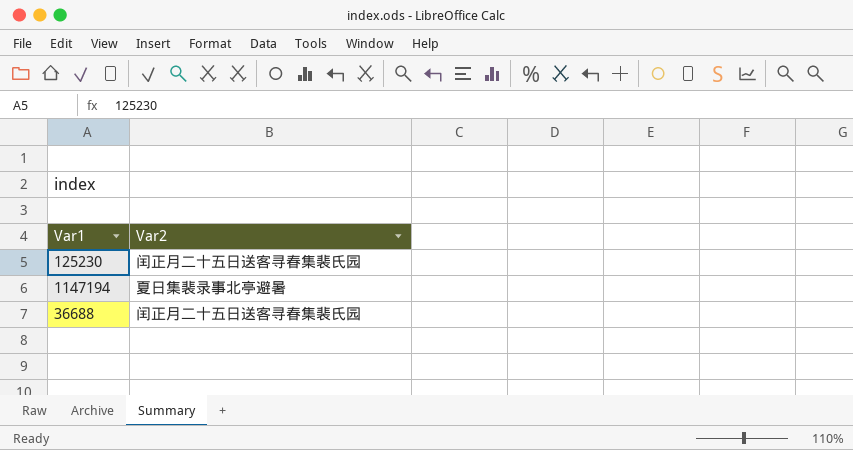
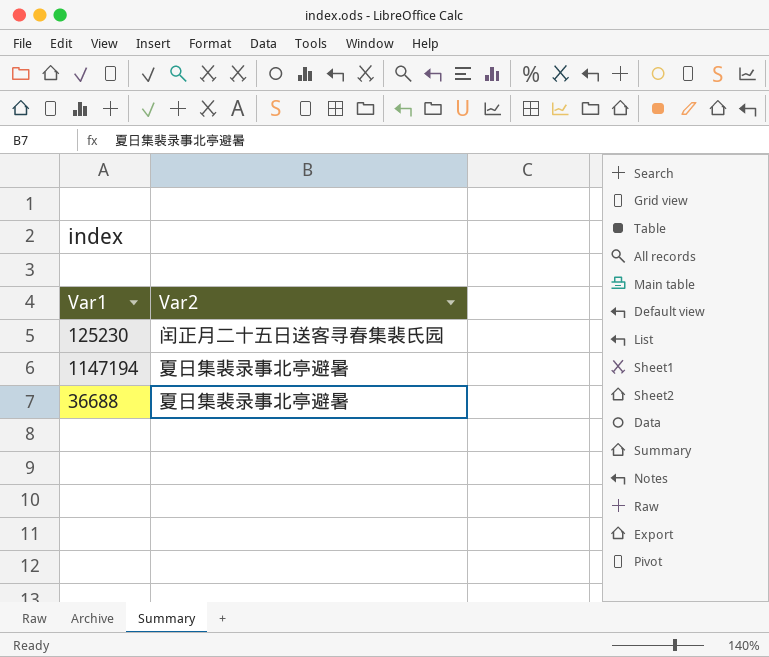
36688 | Var2: 闰正月二十五日送客寻春集裴氏园 -> 夏日集裴录事北亭避暑

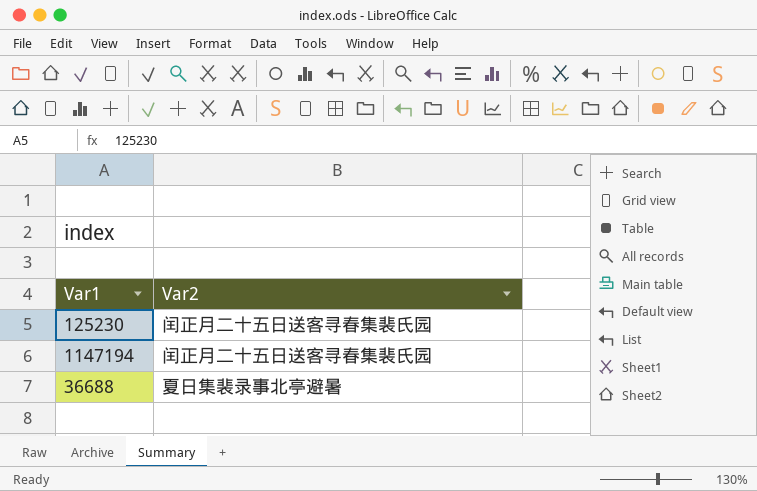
1147194 | Var2: 夏日集裴录事北亭避暑 -> 闰正月二十五日送客寻春集裴氏园

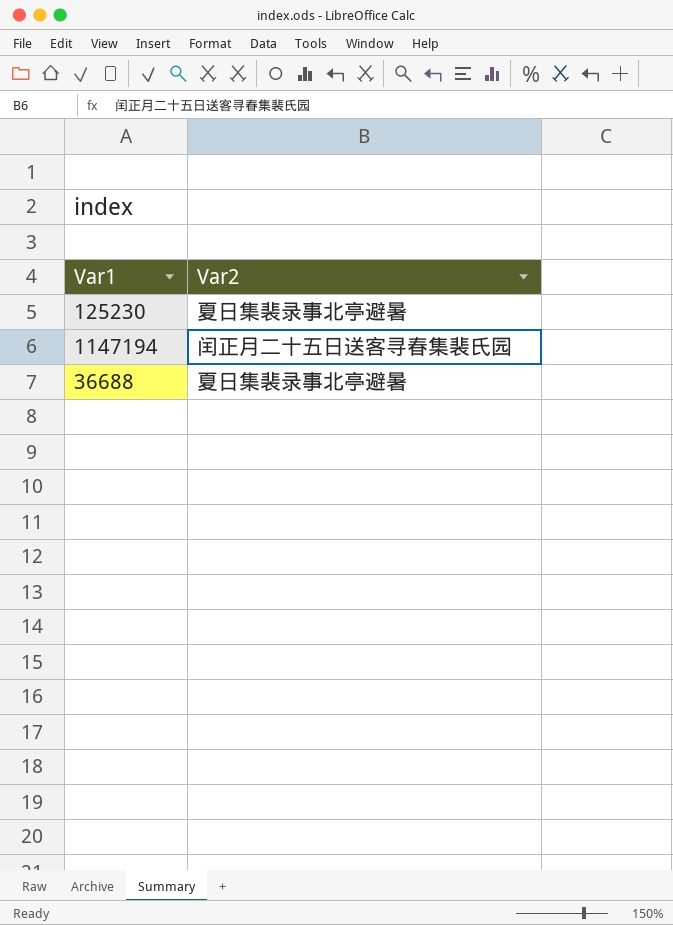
125230 | Var2: 闰正月二十五日送客寻春集裴氏园 -> 夏日集裴录事北亭避暑

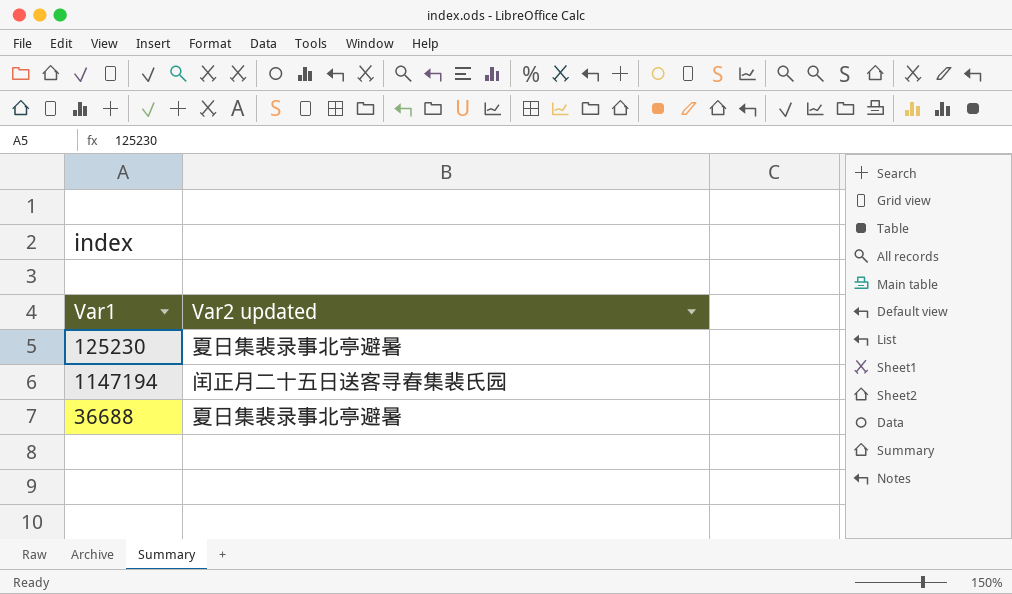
column name: Var2 -> Var2 updated

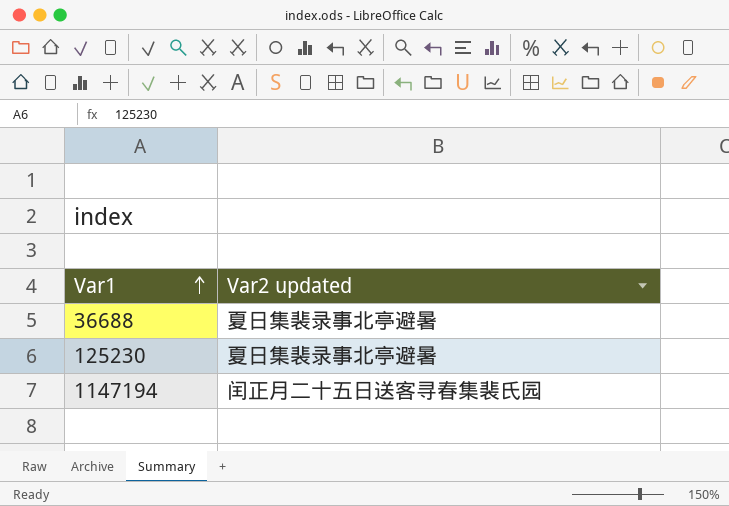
row order: none -> Var1 ascending

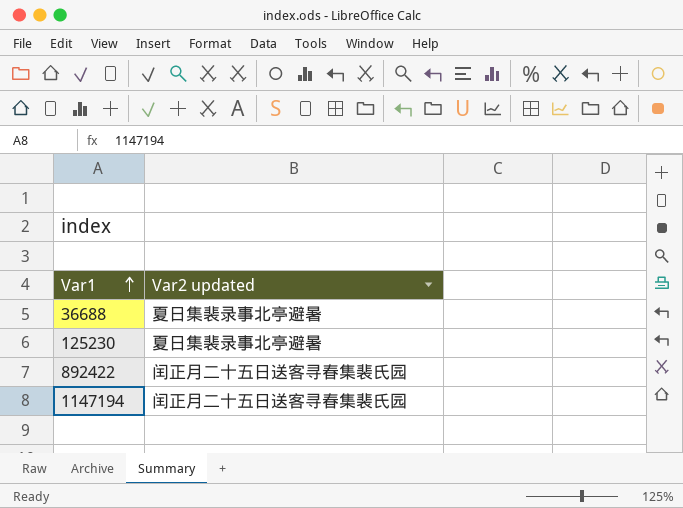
row 892422: none -> 闰正月二十五日送客寻春集裴氏园

